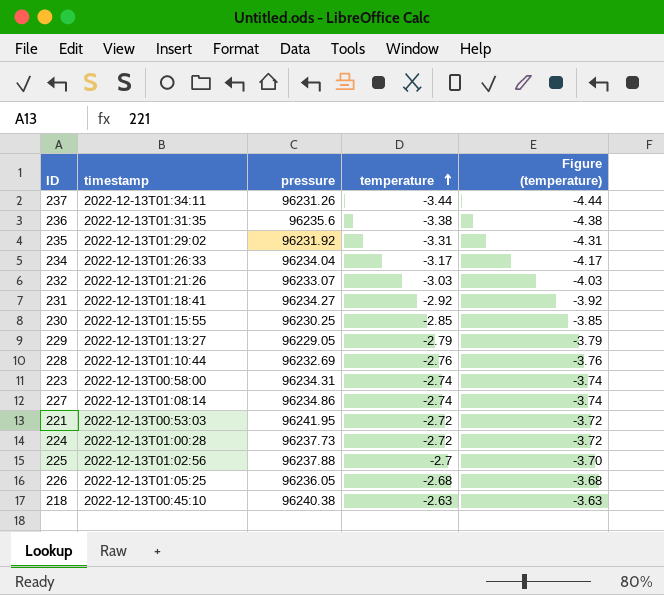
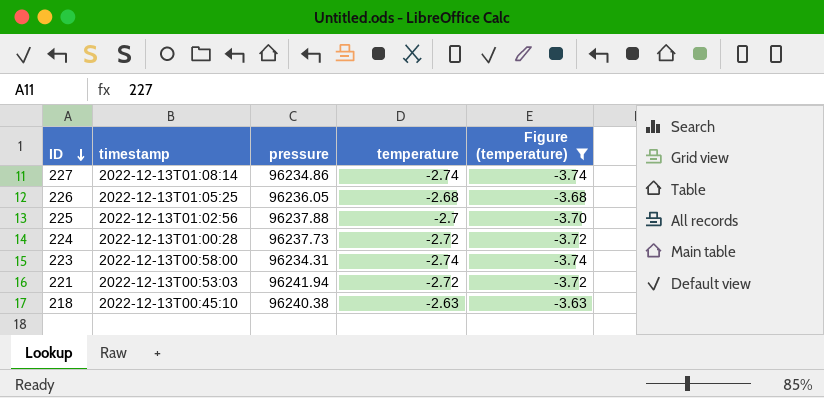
filter: none -> Figure (temperature) >= -3.74
row order: temperature ascending -> ID descending
221 | pressure: 96241.95 -> 96241.94

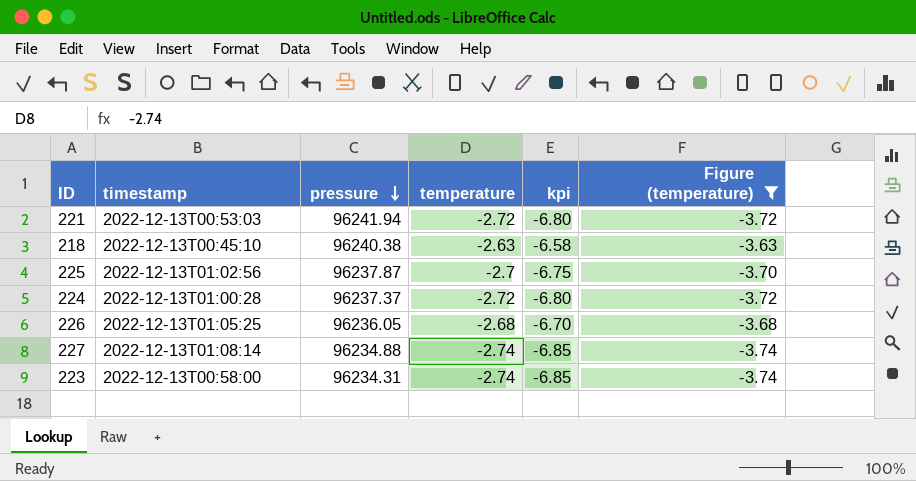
row order: ID descending -> pressure descending
column kpi | formula: none -> [temperature] * 2.5
225 | pressure: 96237.88 -> 96237.87
224 | pressure: 96237.73 -> 96237.37
227 | pressure: 96234.86 -> 96234.88

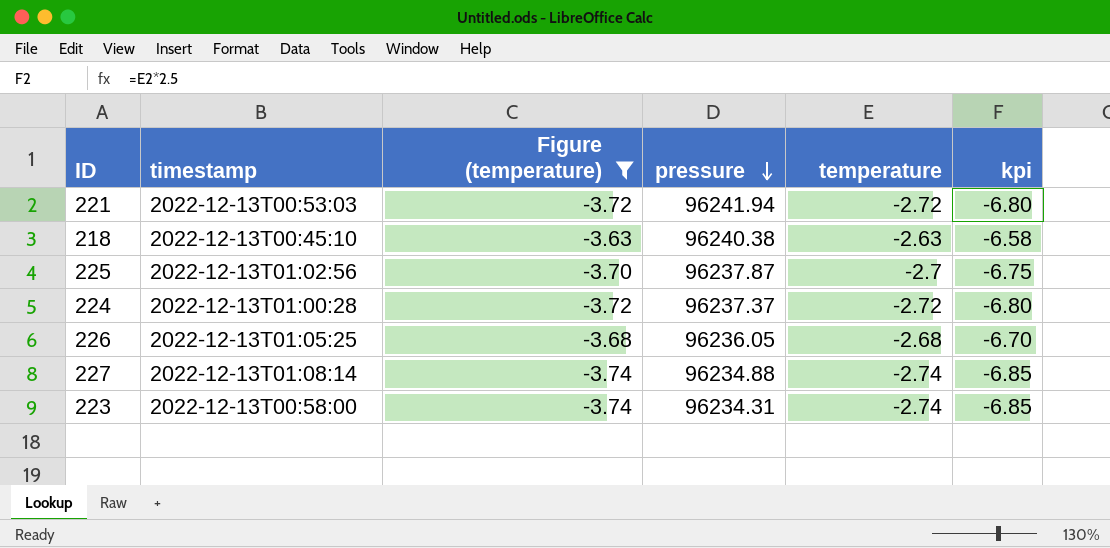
column Figure (temperature) | position: 6 -> 3

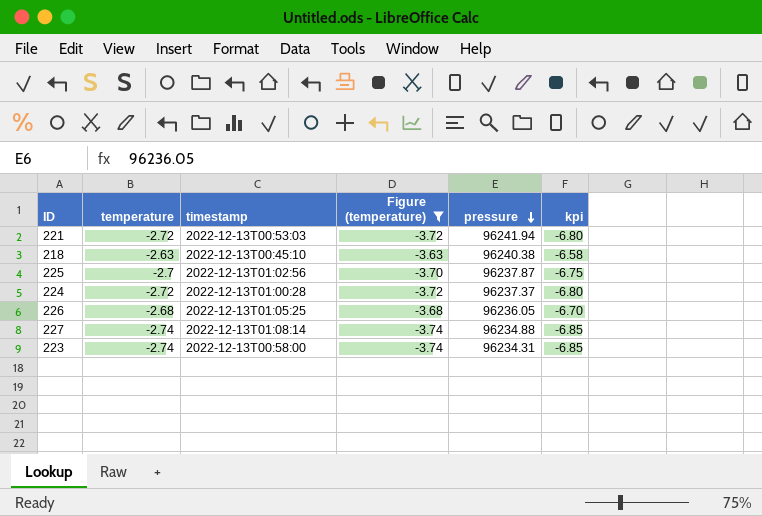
column temperature | position: 5 -> 2

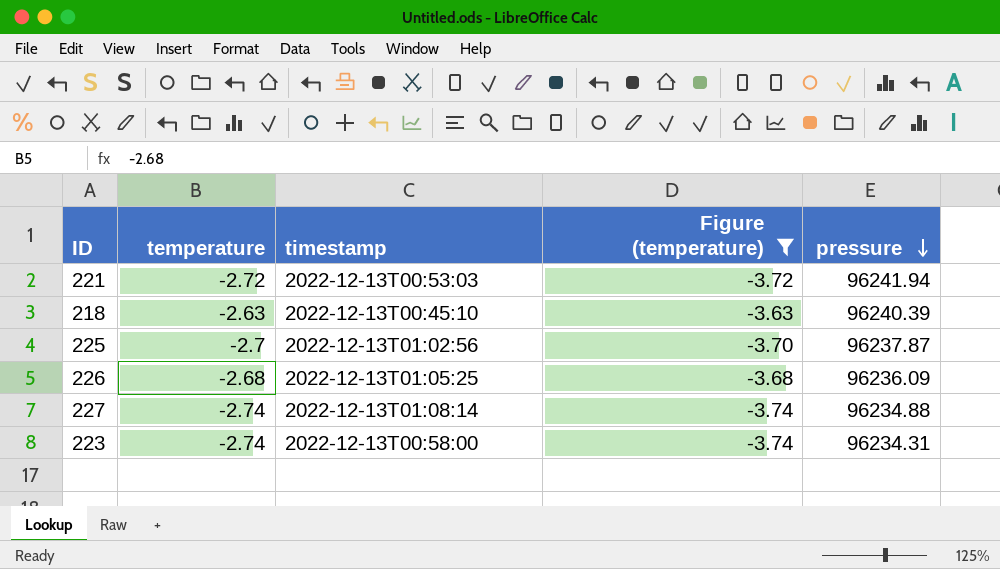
column kpi | formula: [temperature] * 2.5 -> none
row 224: -2.72 | 2022-12-13T01:00:28 | -3.72 | 96237.37 | -6.80 -> none
218 | pressure: 96240.38 -> 96240.39
226 | pressure: 96236.05 -> 96236.09

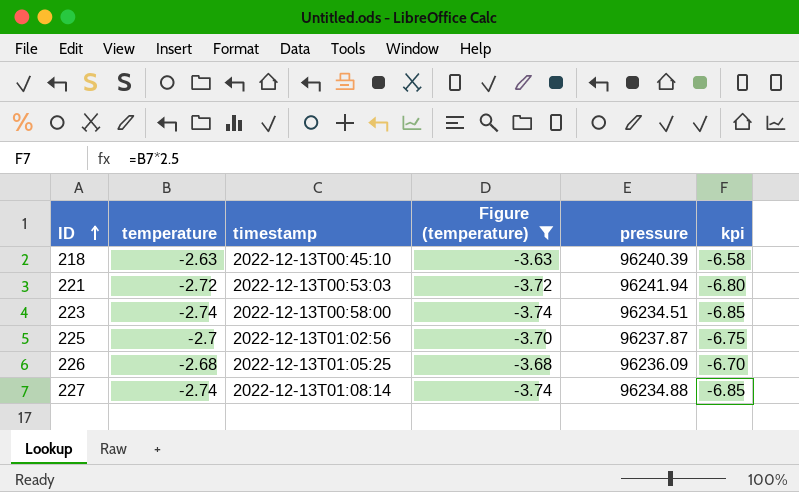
row order: pressure descending -> ID ascending
column kpi | formula: none -> [temperature] * 2.5
223 | pressure: 96234.31 -> 96234.51

